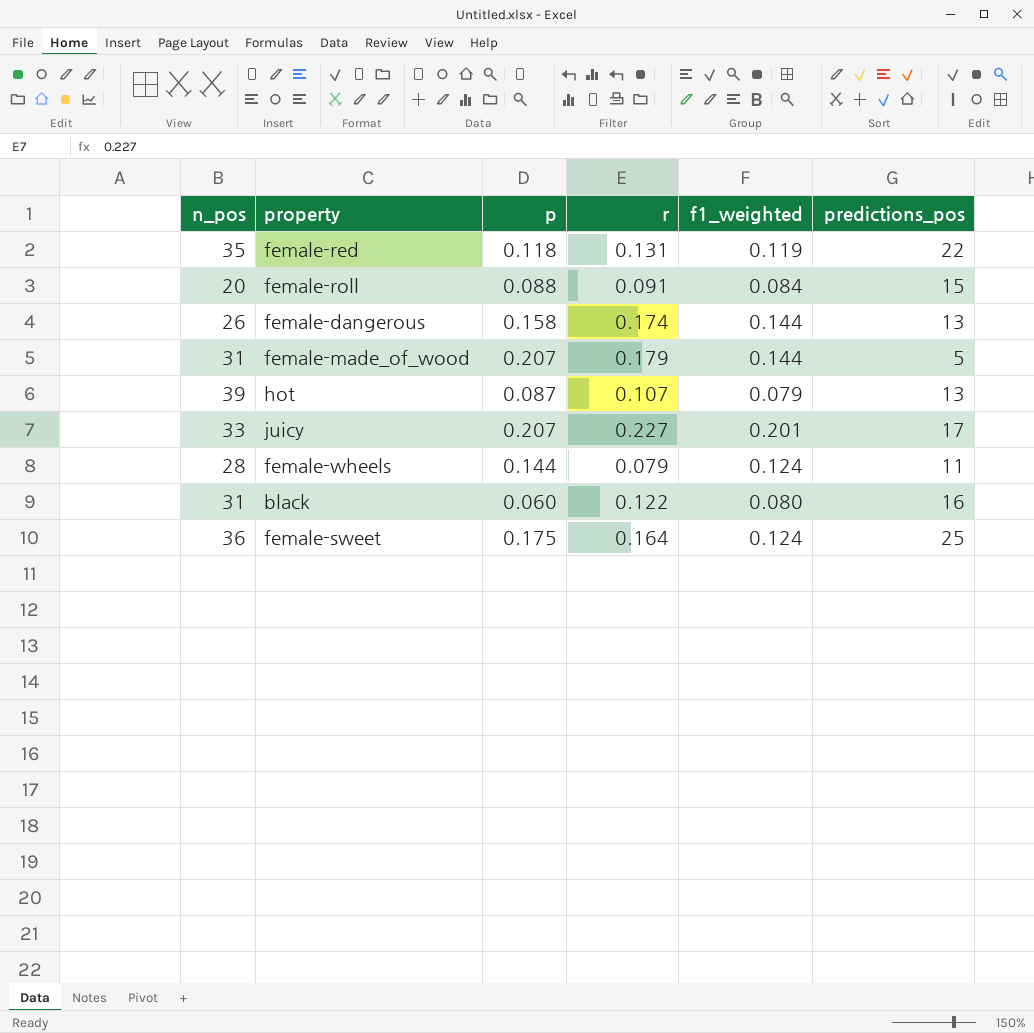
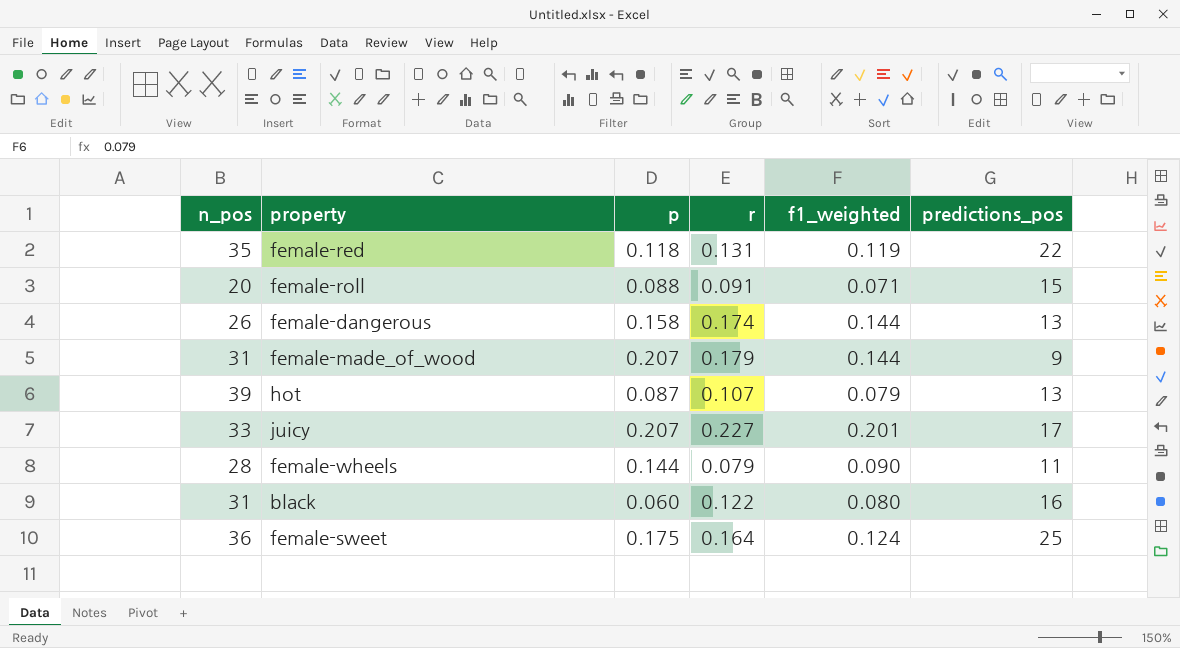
female-roll | f1_weighted: 0.084 -> 0.071
female-made_of_wood | predictions_pos: 5 -> 9
female-wheels | f1_weighted: 0.124 -> 0.090

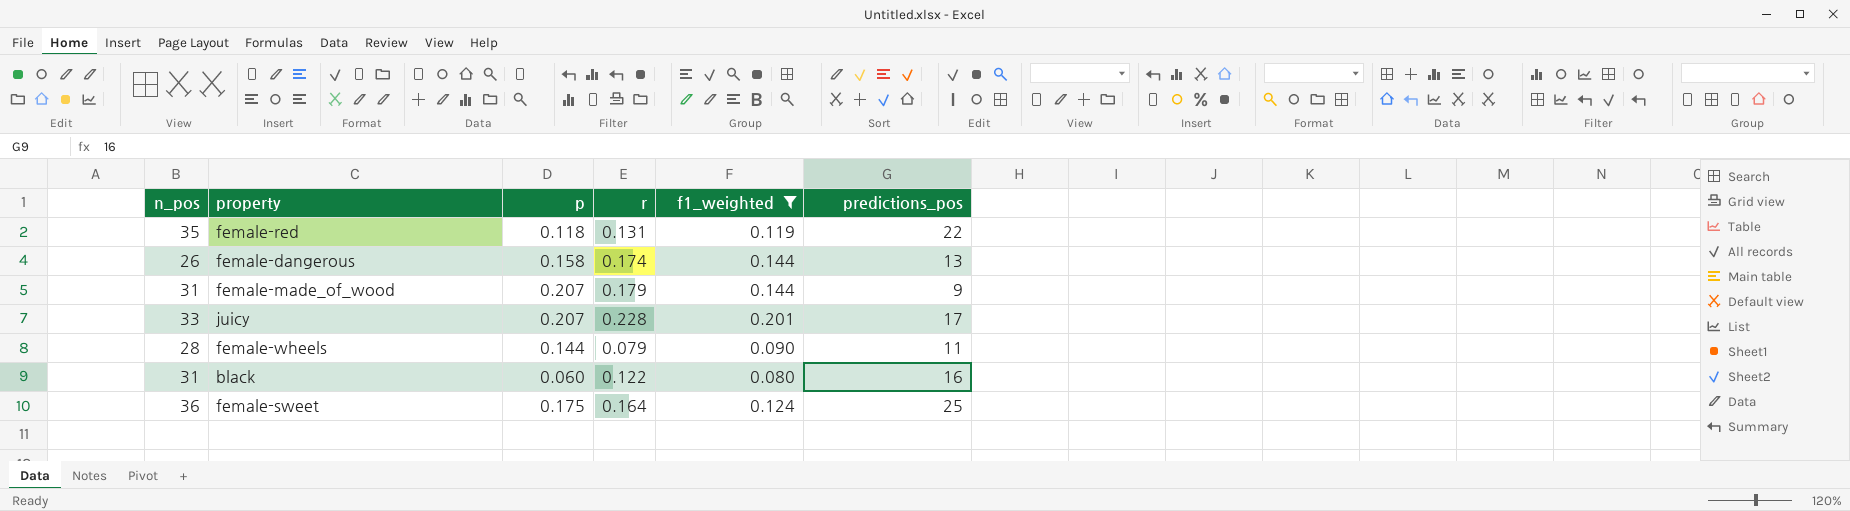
filter: none -> f1_weighted >= 0.080
juicy | r: 0.227 -> 0.228

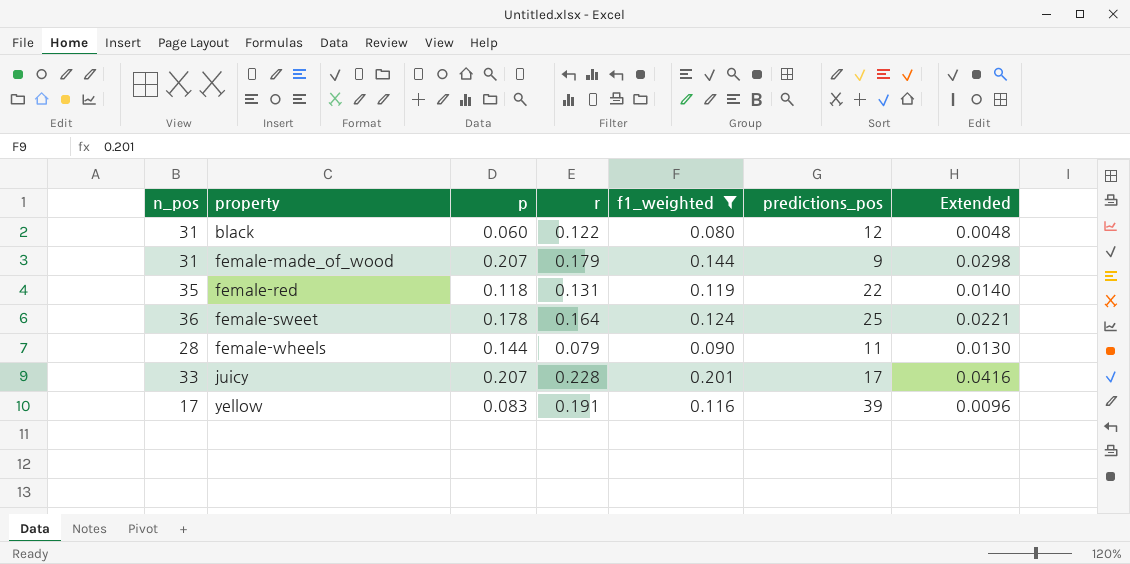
row order: none -> property ascending
column Extended | formula: none -> [p] * [f1_weighted]
row female-dangerous: 26 | 0.158 | 0.174 | 0.144 | 13 -> none
black | predictions_pos: 16 -> 12
female-sweet | p: 0.175 -> 0.178
row yellow: none -> 17 | 0.083 | 0.191 | 0.116 | 39 | 0.0096

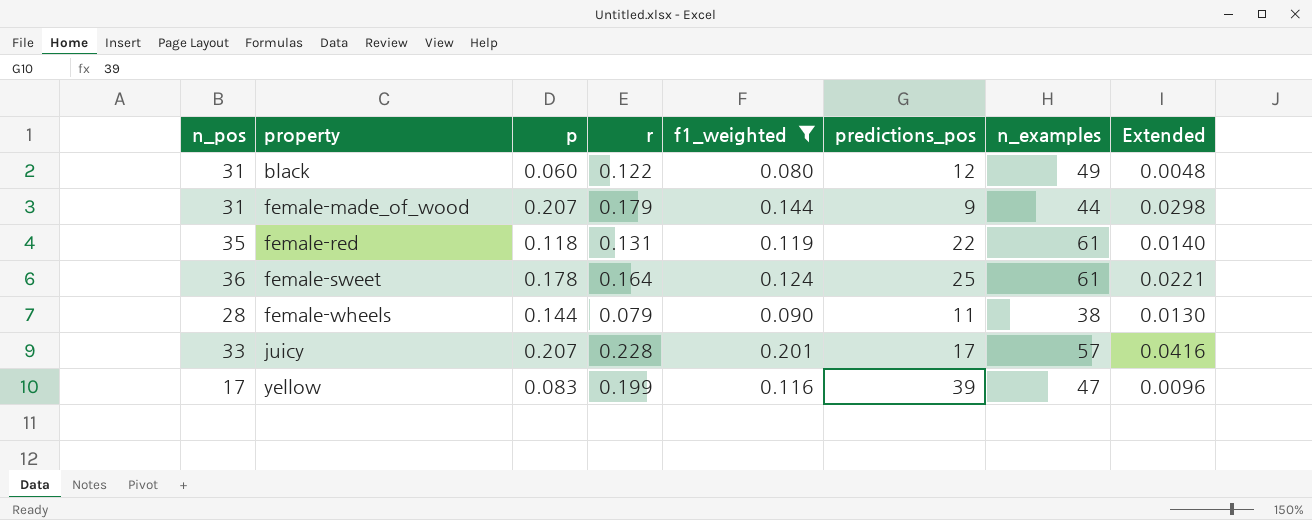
column n_examples | position: none -> 7
yellow | r: 0.191 -> 0.199

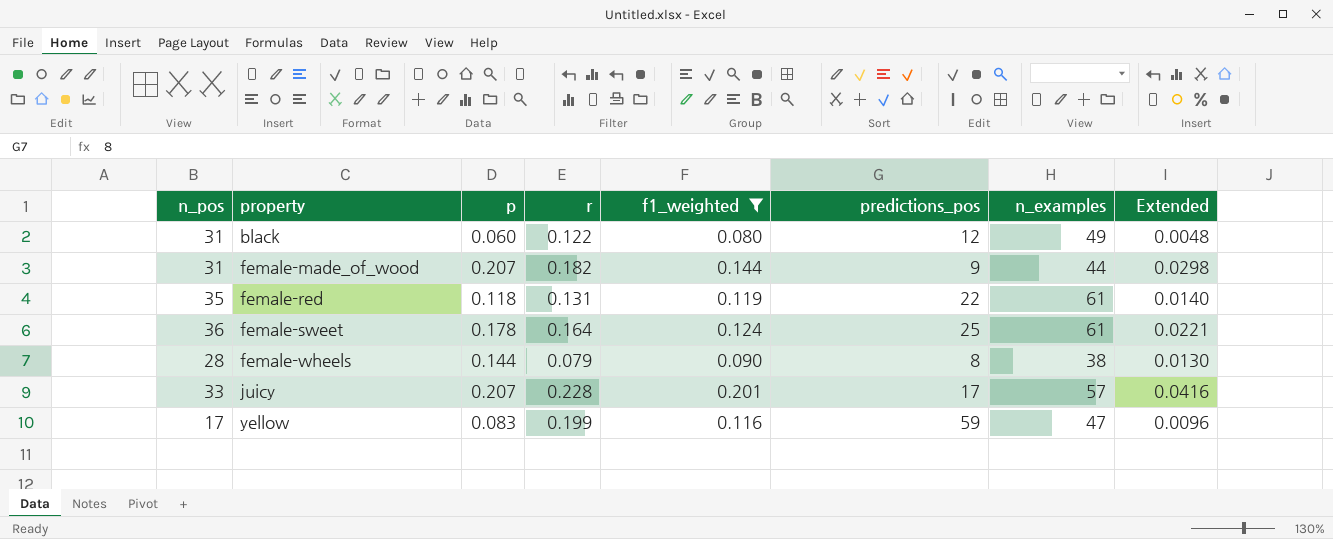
female-made_of_wood | r: 0.179 -> 0.182
female-wheels | predictions_pos: 11 -> 8
yellow | predictions_pos: 39 -> 59

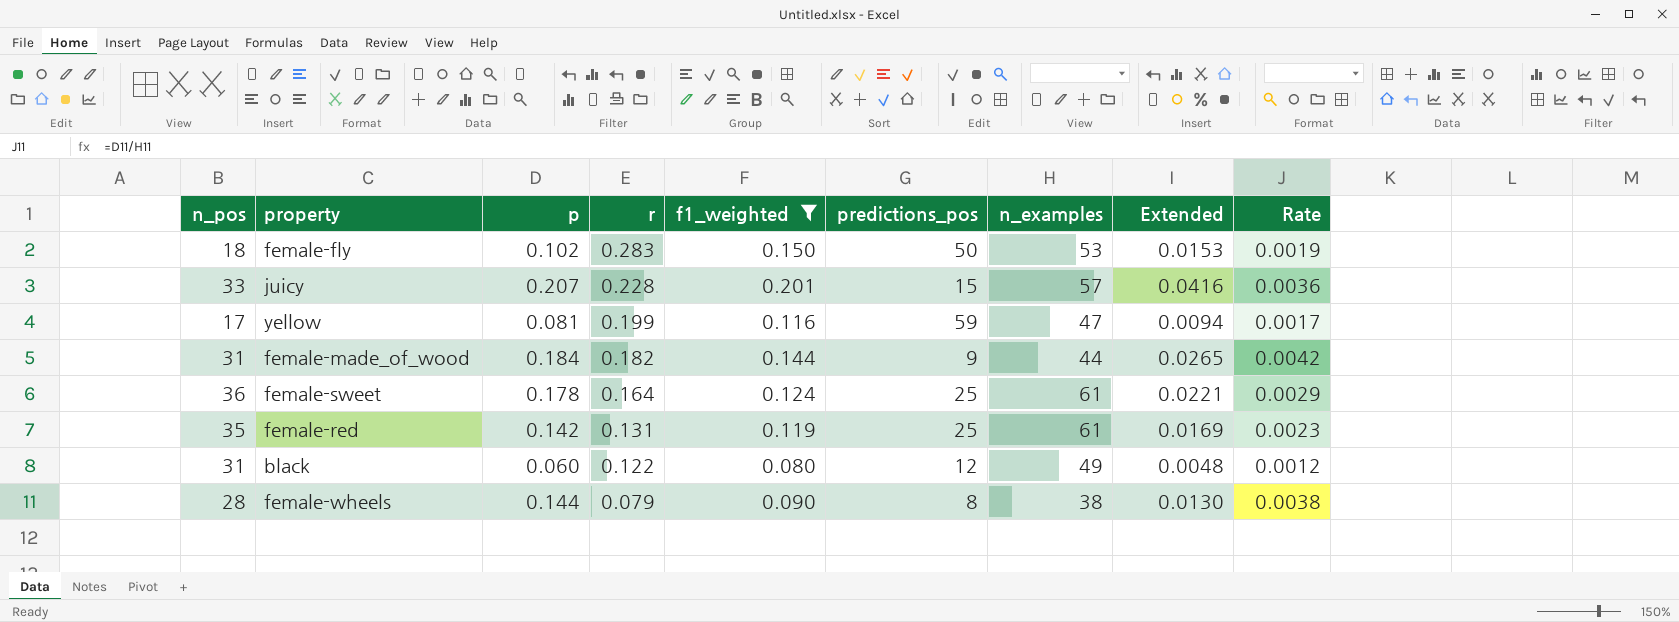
row order: property ascending -> r descending
column Rate | formula: none -> [p] / [n_examples]
row female-fly: none -> 18 | 0.102 | 0.283 | 0.150 | 50 | 53 | 0.0153 | 0.0019
juicy | predictions_pos: 17 -> 15
yellow | p: 0.083 -> 0.081
yellow | Extended: 0.0096 -> 0.0094
female-made_of_wood | p: 0.207 -> 0.184
female-made_of_wood | Extended: 0.0298 -> 0.0265
female-red | p: 0.118 -> 0.142
female-red | predictions_pos: 22 -> 25
female-red | Extended: 0.0140 -> 0.0169

